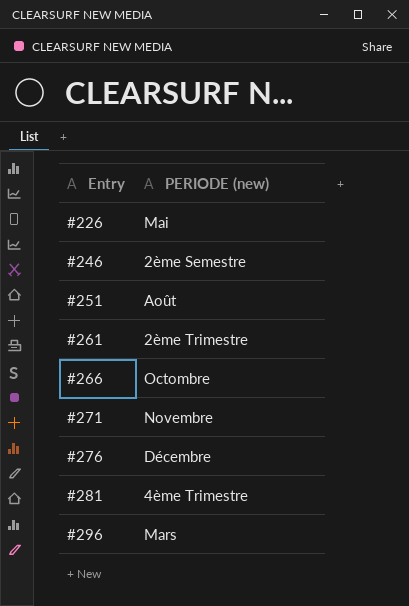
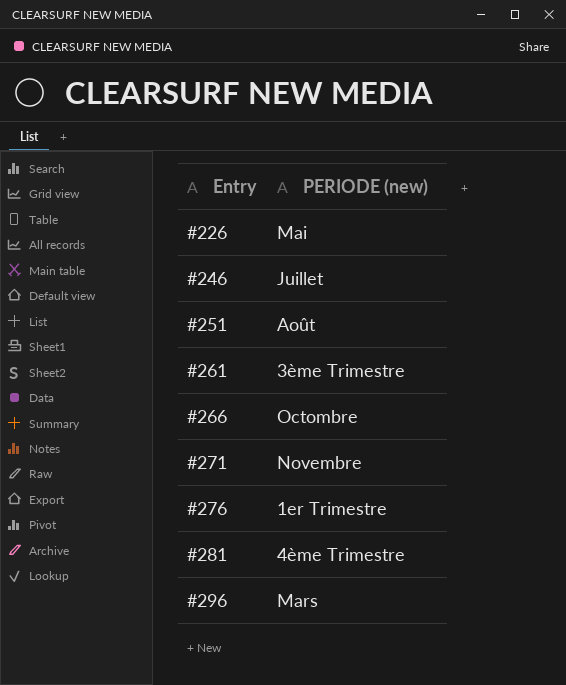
#246 | PERIODE (new): 2ème Semestre -> Juillet
#261 | PERIODE (new): 2ème Trimestre -> 3ème Trimestre
#276 | PERIODE (new): Décembre -> 1er Trimestre

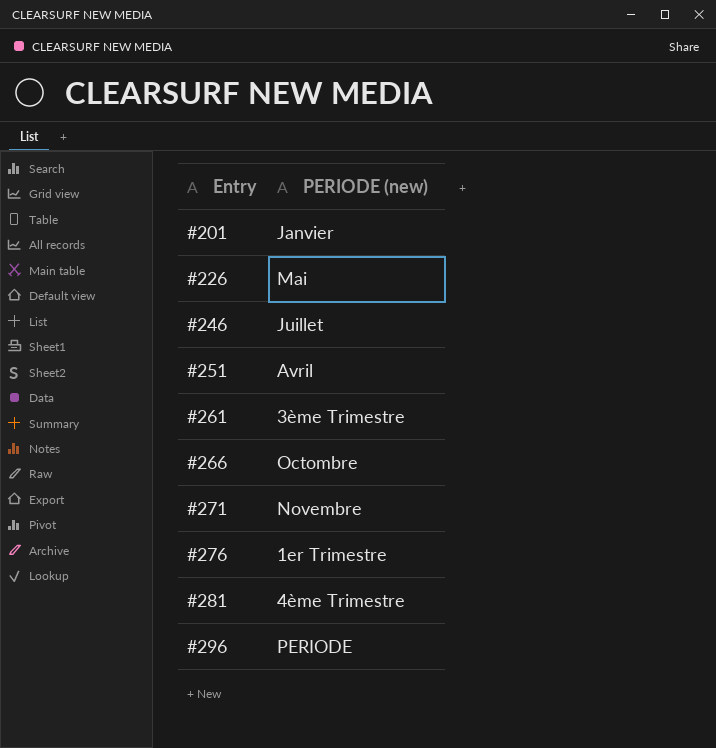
row #201: none -> Janvier
#251 | PERIODE (new): Août -> Avril
#296 | PERIODE (new): Mars -> PERIODE

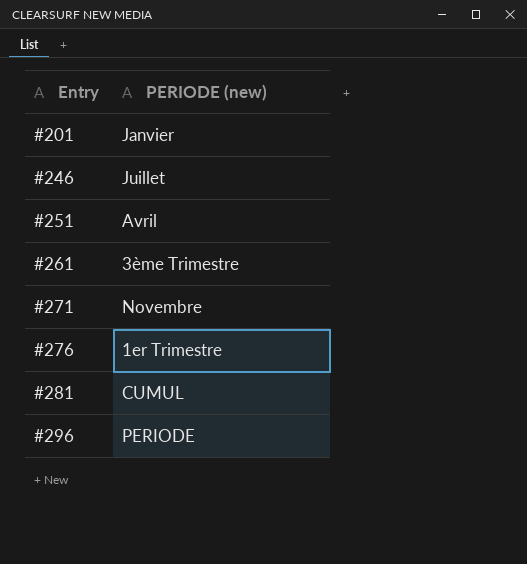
row #226: Mai -> none
row #266: Octombre -> none
#281 | PERIODE (new): 4ème Trimestre -> CUMUL

